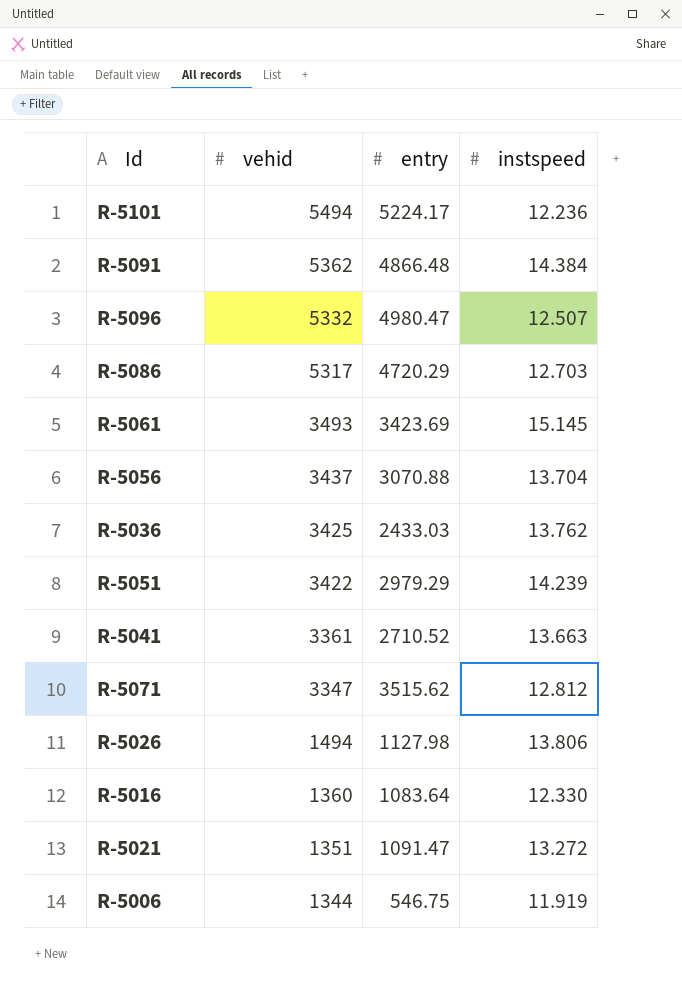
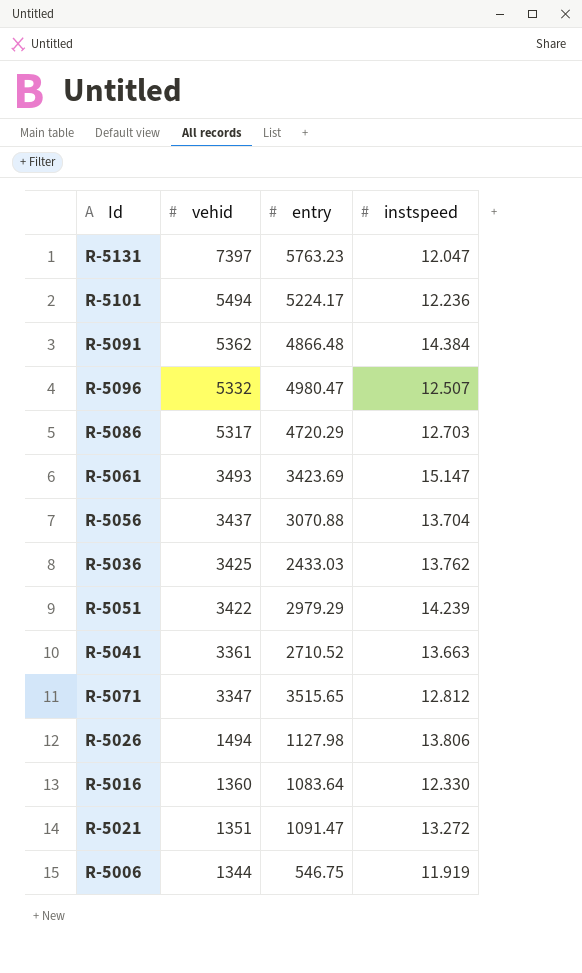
row R-5131: none -> 7397 | 5763.23 | 12.047
R-5061 | instspeed: 15.145 -> 15.147
R-5071 | entry: 3515.62 -> 3515.65

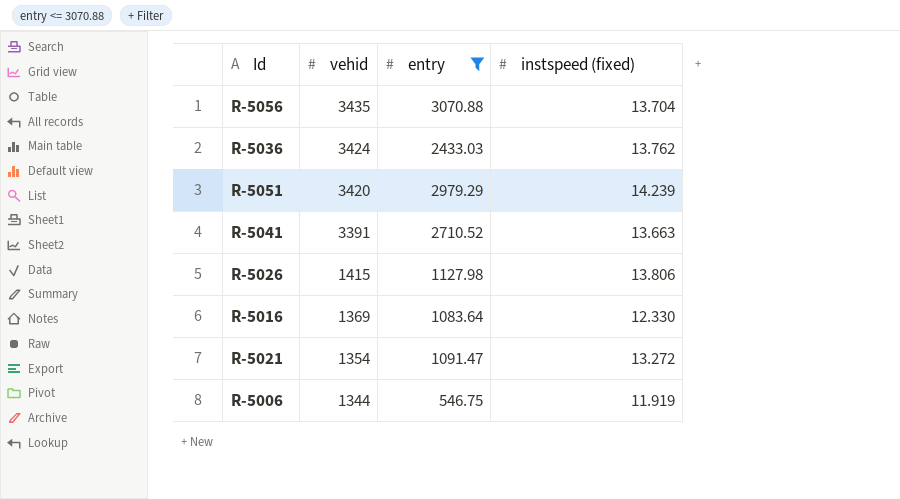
filter: none -> entry <= 3070.88
column name: instspeed -> instspeed (fixed)
R-5056 | vehid: 3437 -> 3435
R-5036 | vehid: 3425 -> 3424
R-5051 | vehid: 3422 -> 3420
R-5041 | vehid: 3361 -> 3391
R-5026 | vehid: 1494 -> 1415
R-5016 | vehid: 1360 -> 1369
R-5021 | vehid: 1351 -> 1354

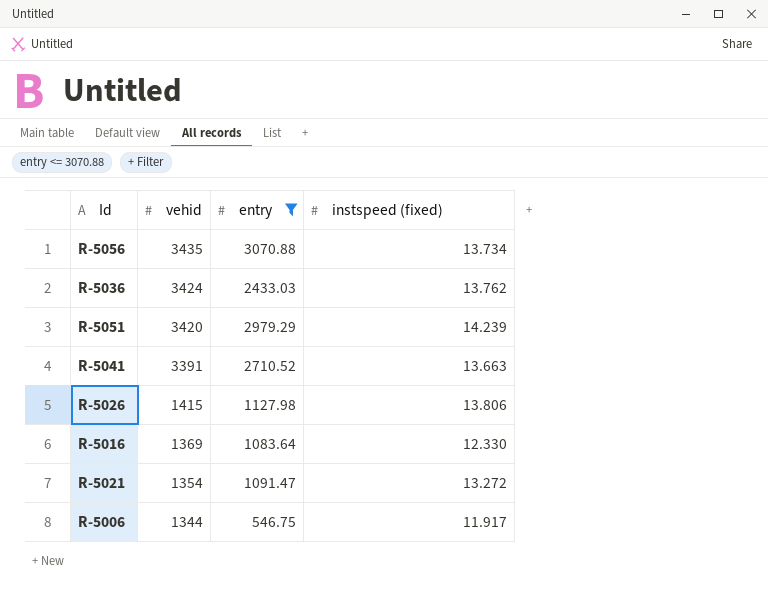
R-5056 | instspeed (fixed): 13.704 -> 13.734
R-5006 | instspeed (fixed): 11.919 -> 11.917

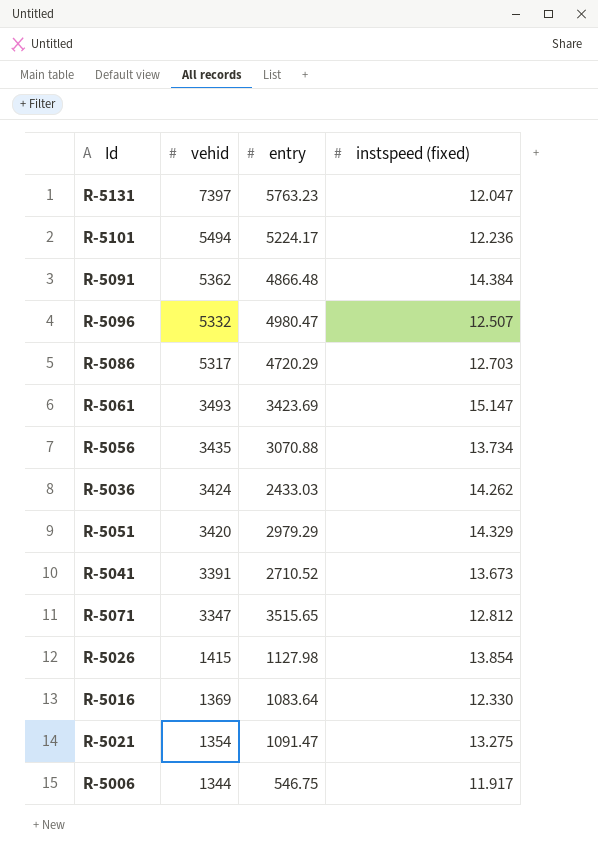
filter: entry <= 3070.88 -> none
R-5036 | instspeed (fixed): 13.762 -> 14.262
R-5051 | instspeed (fixed): 14.239 -> 14.329
R-5041 | instspeed (fixed): 13.663 -> 13.673
R-5026 | instspeed (fixed): 13.806 -> 13.854
R-5021 | instspeed (fixed): 13.272 -> 13.275

